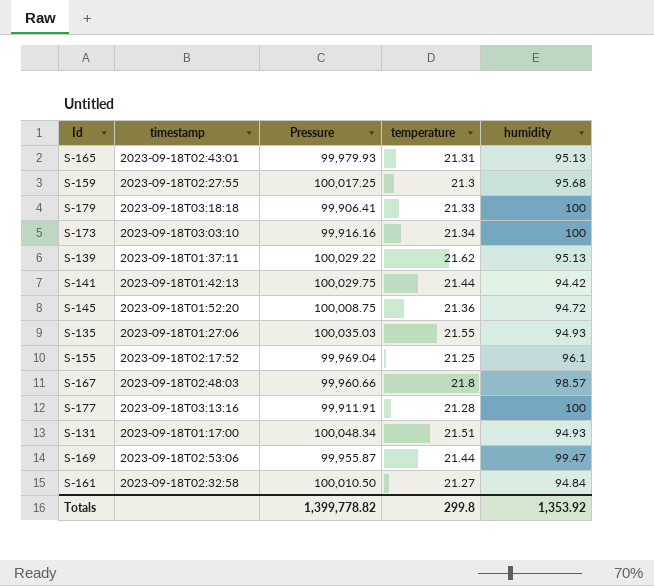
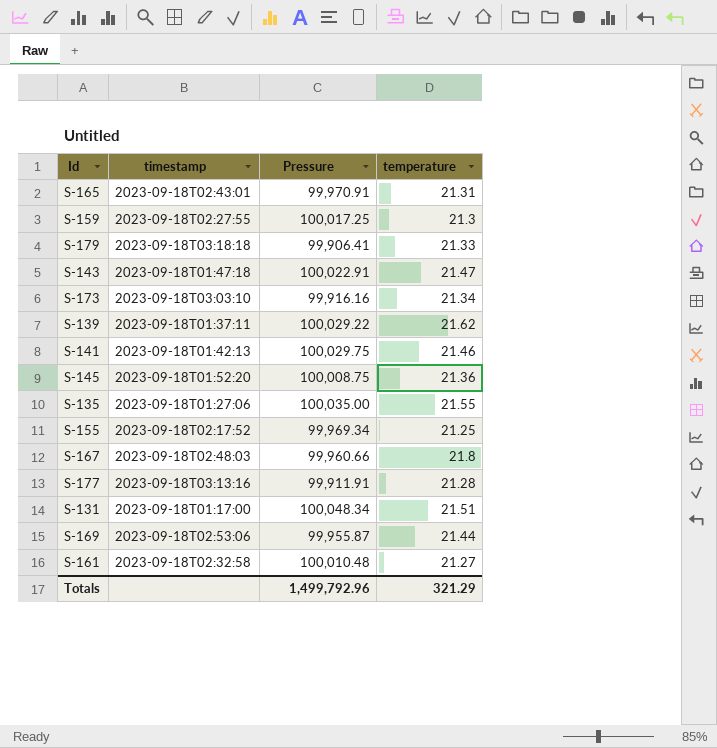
column humidity | position: 5 -> none
S-165 | Pressure: 99,979.93 -> 99,970.91
row S-143: none -> 2023-09-18T01:47:18 | 100,022.91 | 21.47
S-141 | temperature: 21.44 -> 21.46
S-135 | Pressure: 100,035.03 -> 100,035.00
S-155 | Pressure: 99,969.04 -> 99,969.34
S-161 | Pressure: 100,010.50 -> 100,010.48
Totals | Pressure: 1,399,778.82 -> 1,499,792.96
Totals | temperature: 299.8 -> 321.29

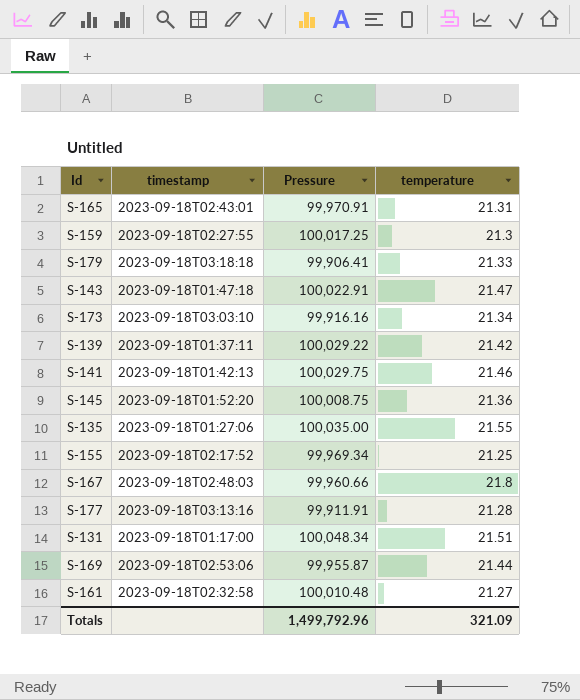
S-139 | temperature: 21.62 -> 21.42
Totals | temperature: 321.29 -> 321.09

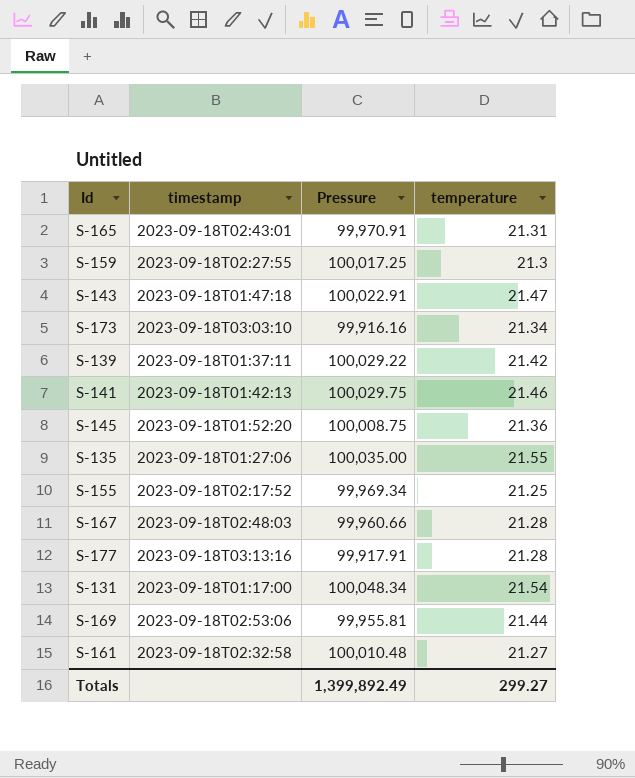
row S-179: 2023-09-18T03:18:18 | 99,906.41 | 21.33 -> none
S-167 | temperature: 21.8 -> 21.28
S-177 | Pressure: 99,911.91 -> 99,917.91
S-131 | temperature: 21.51 -> 21.54
S-169 | Pressure: 99,955.87 -> 99,955.81
Totals | Pressure: 1,499,792.96 -> 1,399,892.49
Totals | temperature: 321.09 -> 299.27

